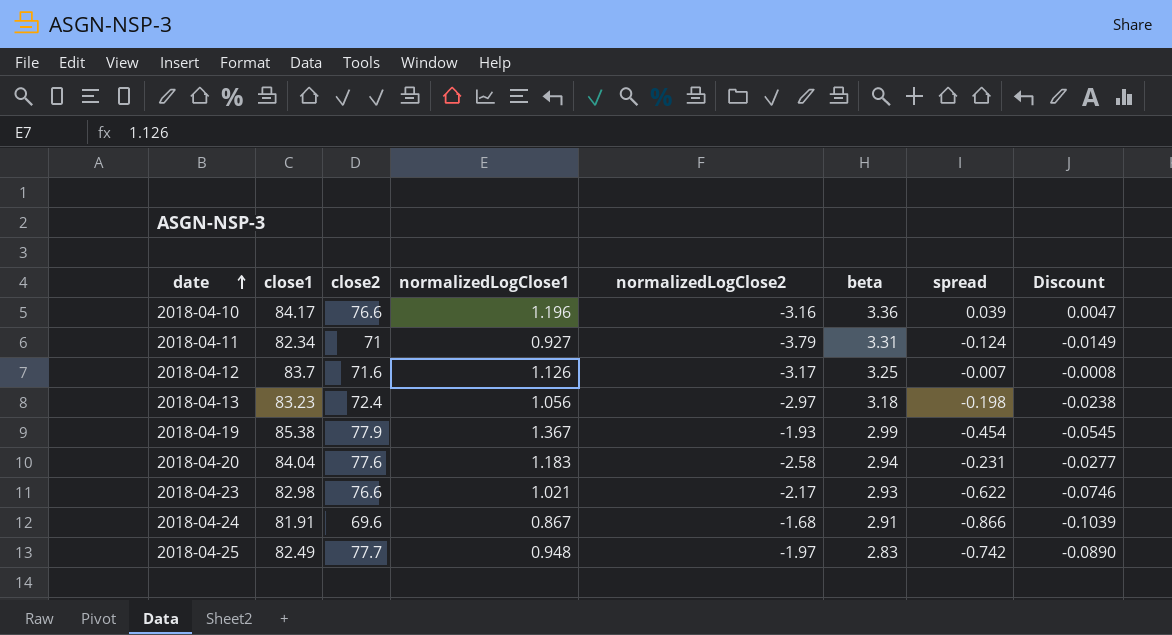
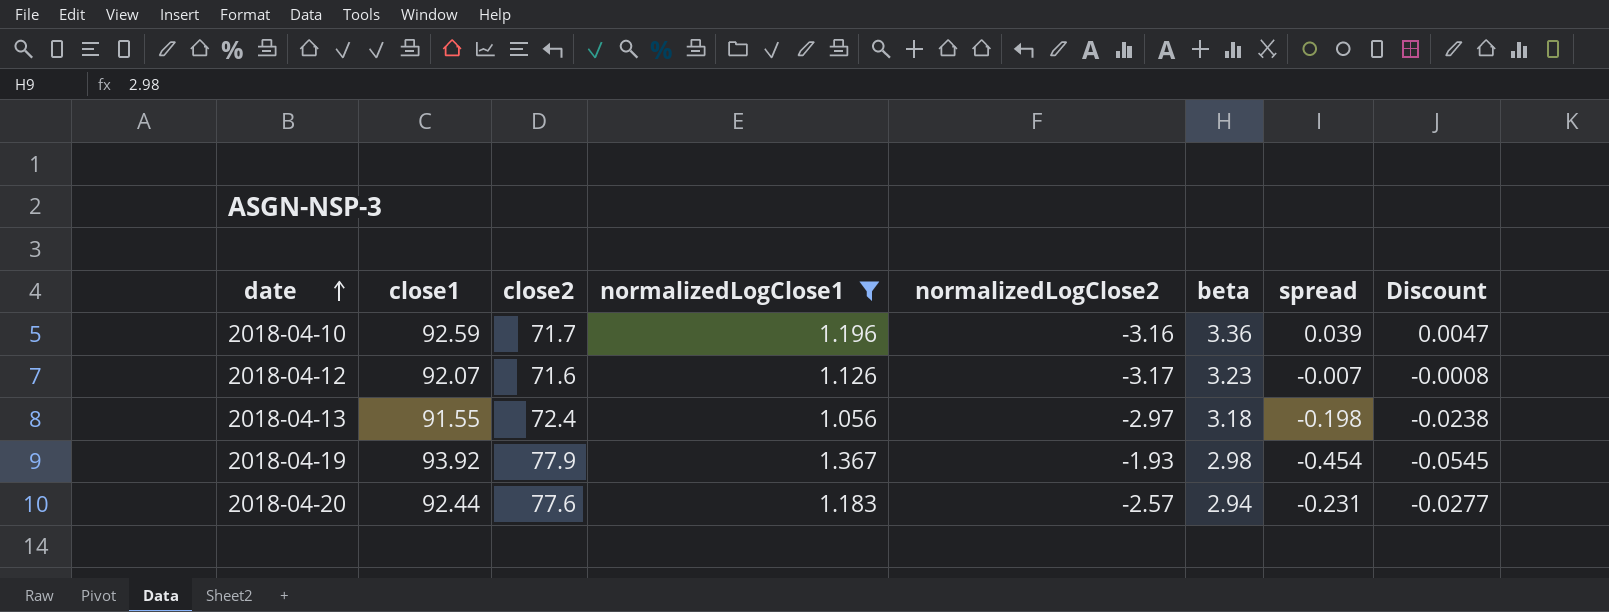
filter: none -> normalizedLogClose1 >= 1.056
2018-04-10 | close1: 84.17 -> 92.59
2018-04-10 | close2: 76.6 -> 71.7
2018-04-12 | close1: 83.7 -> 92.07
2018-04-12 | beta: 3.25 -> 3.23
2018-04-13 | close1: 83.23 -> 91.55
2018-04-19 | close1: 85.38 -> 93.92
2018-04-19 | beta: 2.99 -> 2.98
2018-04-20 | close1: 84.04 -> 92.44
2018-04-20 | normalizedLogClose2: -2.58 -> -2.57

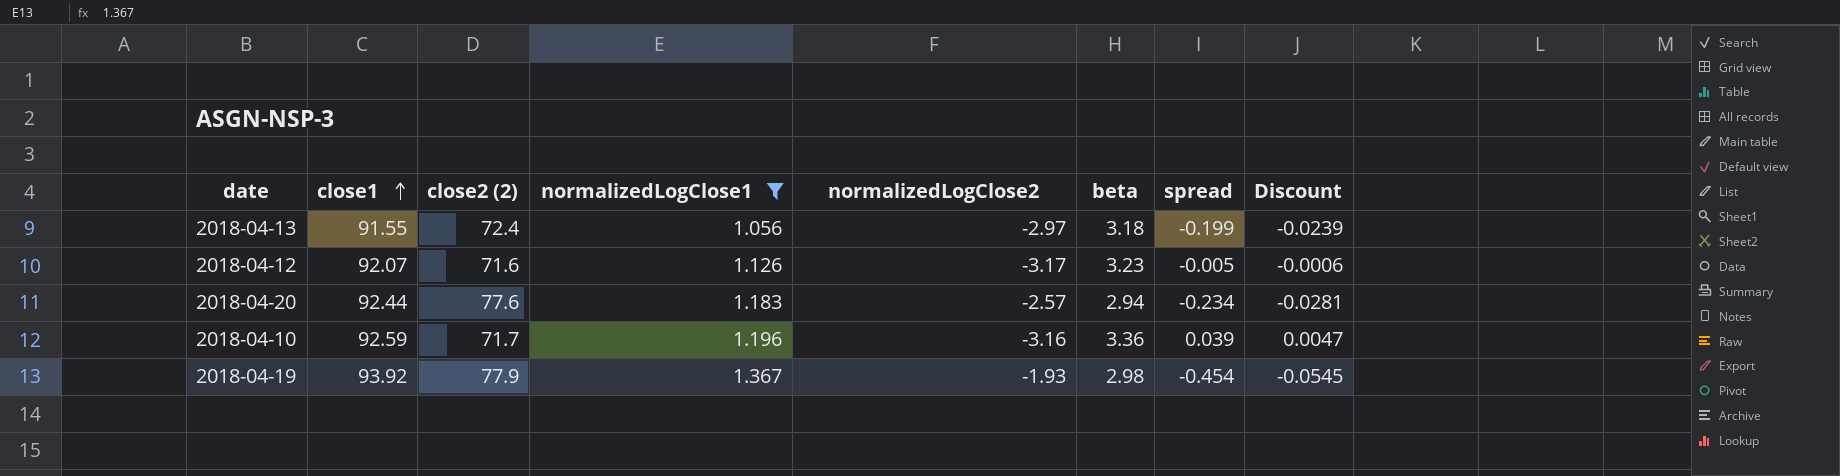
row order: date ascending -> close1 ascending
column name: close2 -> close2 (2)
2018-04-13 | spread: -0.198 -> -0.199
2018-04-13 | Discount: -0.0238 -> -0.0239
2018-04-12 | spread: -0.007 -> -0.005
2018-04-12 | Discount: -0.0008 -> -0.0006
2018-04-20 | spread: -0.231 -> -0.234
2018-04-20 | Discount: -0.0277 -> -0.0281

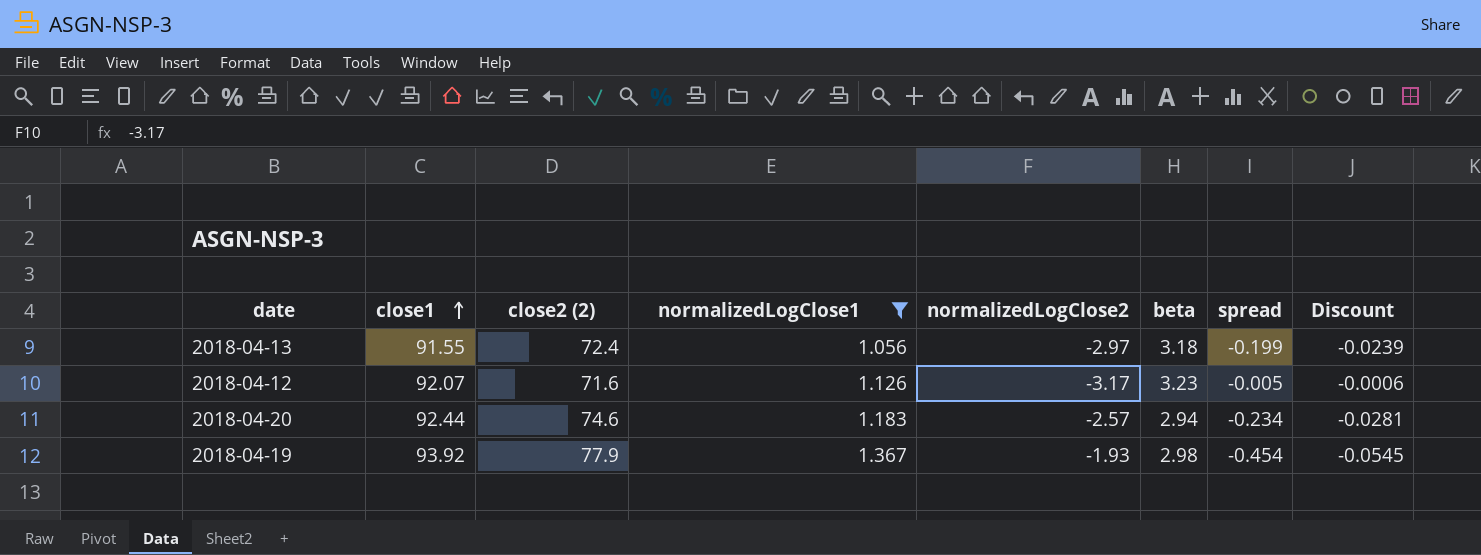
row 2018-04-10: 92.59 | 71.7 | 1.196 | -3.16 | 3.36 | 0.039 | 0.0047 -> none
2018-04-20 | close2 (2): 77.6 -> 74.6

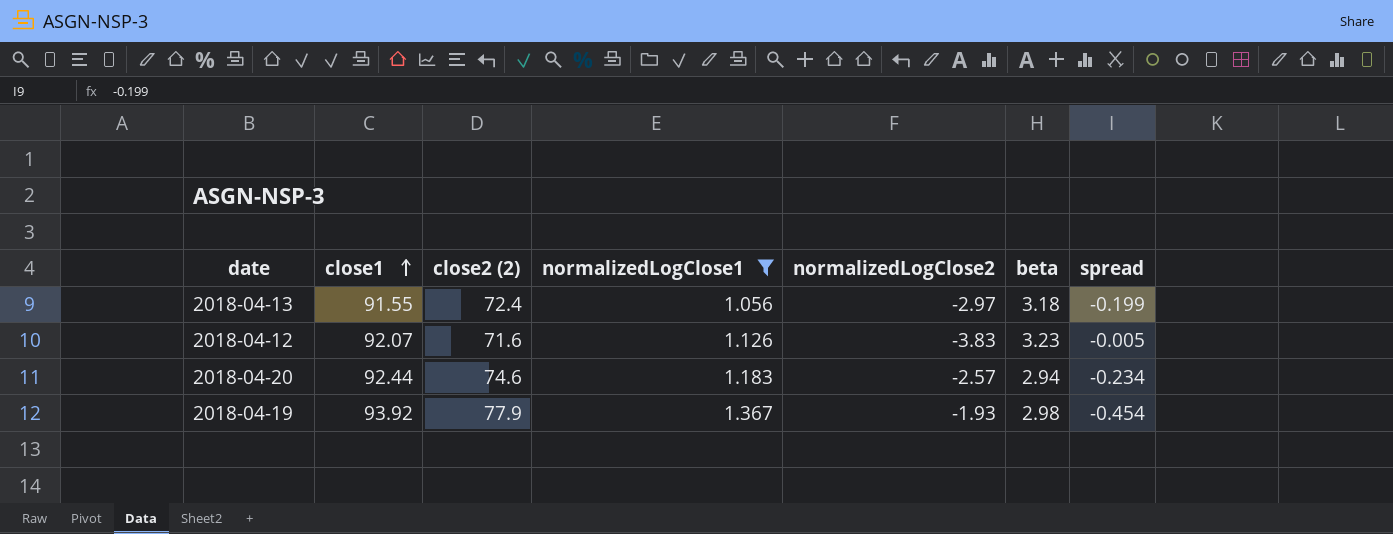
column Discount | formula: [spread] * 0.12 -> none
2018-04-12 | normalizedLogClose2: -3.17 -> -3.83

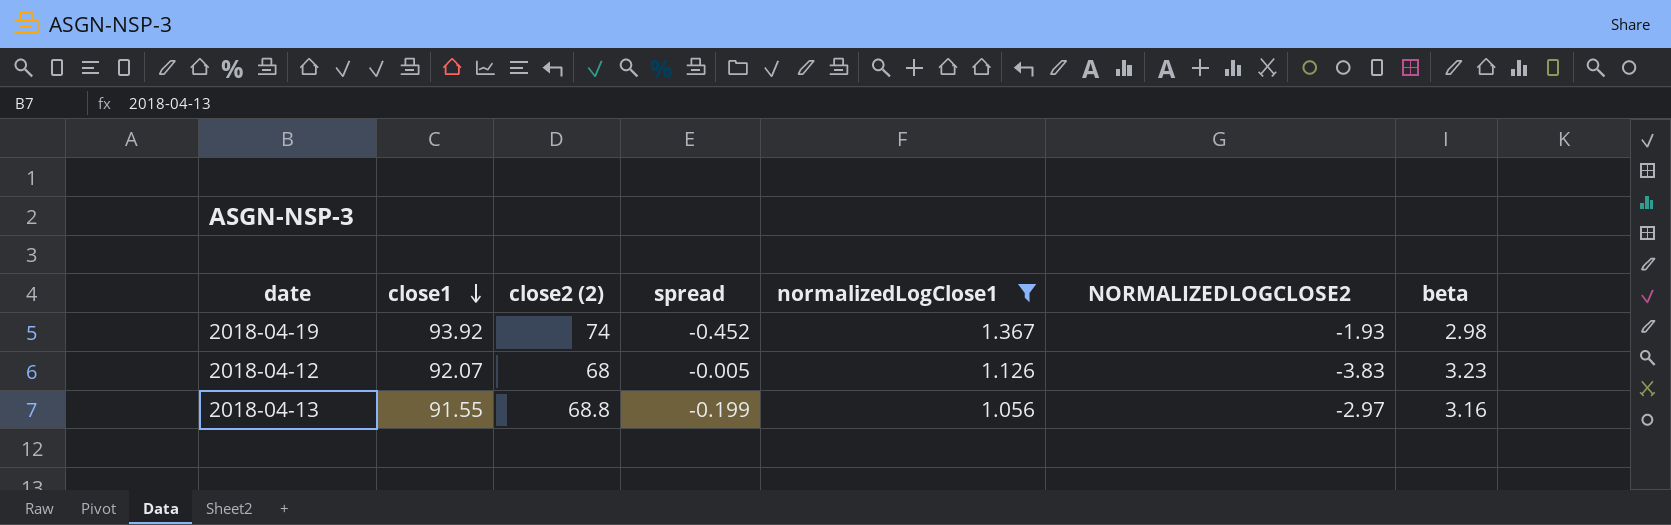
row order: close1 ascending -> close1 descending
column spread | position: 7 -> 4
column name: normalizedLogClose2 -> NORMALIZEDLOGCLOSE2
row 2018-04-20: 92.44 | 74.6 | 1.183 | -2.57 | 2.94 | -0.234 -> none
2018-04-19 | close2 (2): 77.9 -> 74
2018-04-19 | spread: -0.454 -> -0.452
2018-04-12 | close2 (2): 71.6 -> 68
2018-04-13 | close2 (2): 72.4 -> 68.8
2018-04-13 | beta: 3.18 -> 3.16

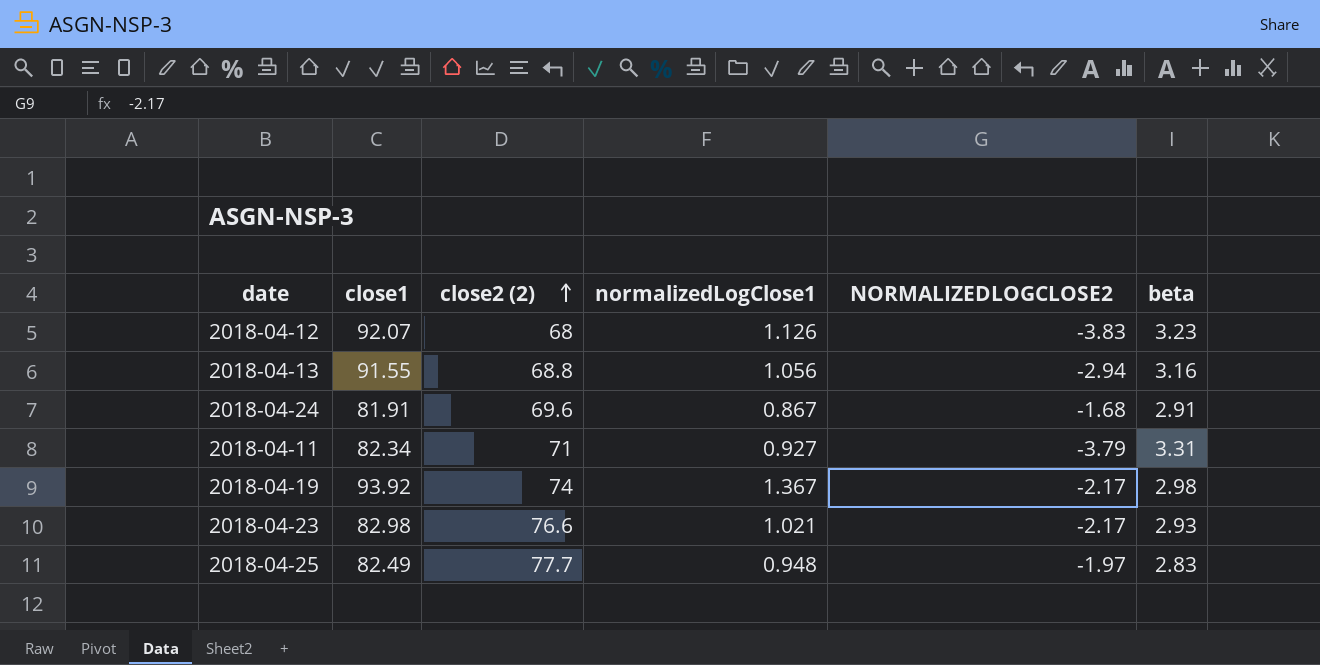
filter: normalizedLogClose1 >= 1.056 -> none
row order: close1 descending -> close2 (2) ascending
column spread | position: 4 -> none
2018-04-13 | NORMALIZEDLOGCLOSE2: -2.97 -> -2.94
2018-04-19 | NORMALIZEDLOGCLOSE2: -1.93 -> -2.17

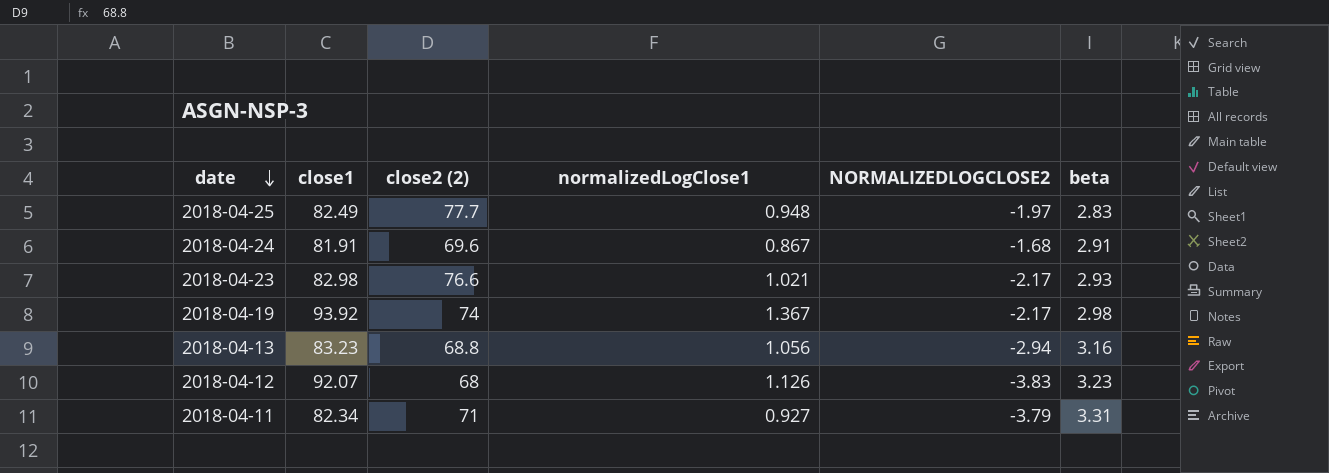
row order: close2 (2) ascending -> date descending
2018-04-13 | close1: 91.55 -> 83.23

